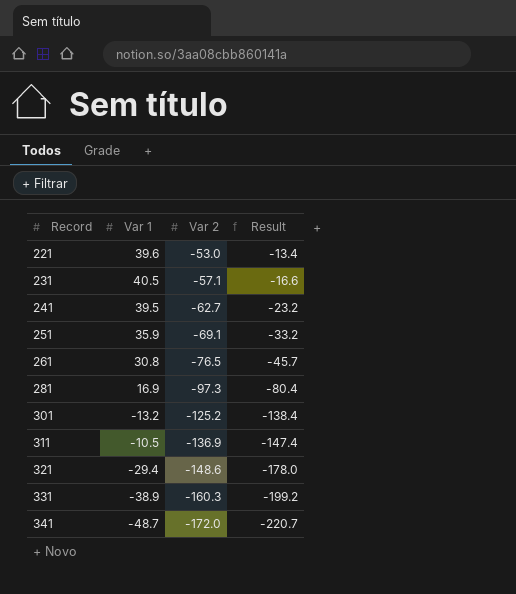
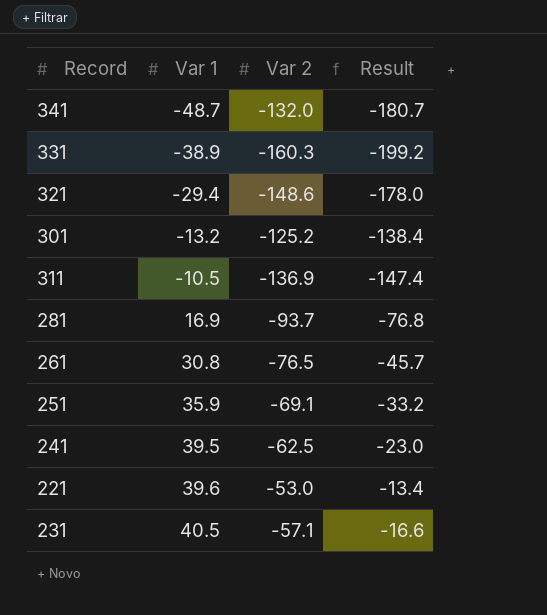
row order: Record ascending -> Var 1 ascending
341 | Var 2: -172.0 -> -132.0
341 | Result: -220.7 -> -180.7
281 | Var 2: -97.3 -> -93.7
281 | Result: -80.4 -> -76.8
241 | Var 2: -62.7 -> -62.5
241 | Result: -23.2 -> -23.0

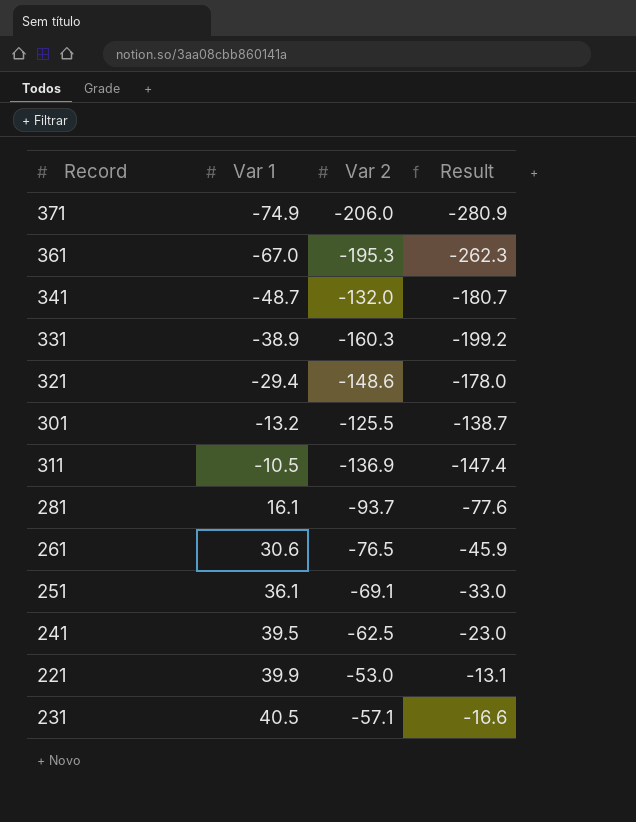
row 371: none -> -74.9 | -206.0 | -280.9
row 361: none -> -67.0 | -195.3 | -262.3
301 | Var 2: -125.2 -> -125.5
301 | Result: -138.4 -> -138.7
281 | Var 1: 16.9 -> 16.1
281 | Result: -76.8 -> -77.6
261 | Var 1: 30.8 -> 30.6
261 | Result: -45.7 -> -45.9
251 | Var 1: 35.9 -> 36.1
251 | Result: -33.2 -> -33.0
221 | Var 1: 39.6 -> 39.9
221 | Result: -13.4 -> -13.1

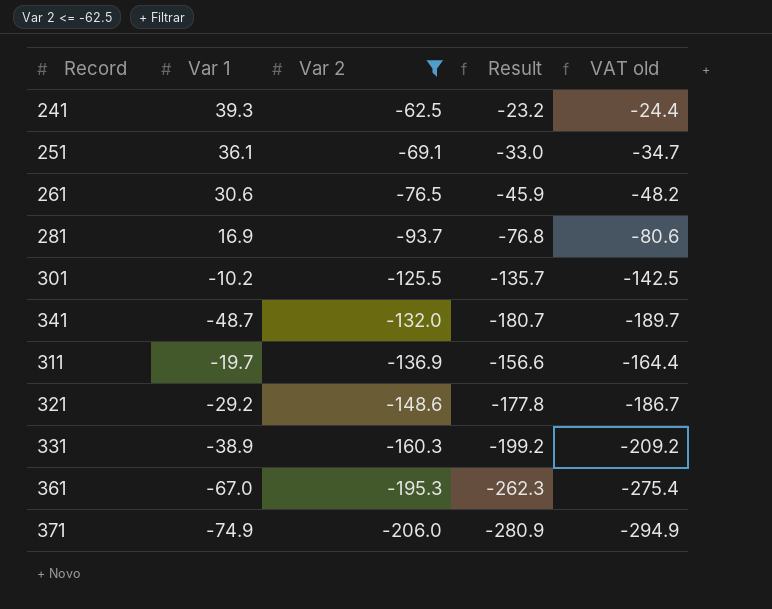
filter: none -> Var 2 <= -62.5
row order: Var 1 ascending -> Var 2 descending
column VAT old | formula: none -> [Result] * 1.05
241 | Var 1: 39.5 -> 39.3
241 | Result: -23.0 -> -23.2
281 | Var 1: 16.1 -> 16.9
281 | Result: -77.6 -> -76.8
301 | Var 1: -13.2 -> -10.2
301 | Result: -138.7 -> -135.7
311 | Var 1: -10.5 -> -19.7
311 | Result: -147.4 -> -156.6
321 | Var 1: -29.4 -> -29.2
321 | Result: -178.0 -> -177.8

